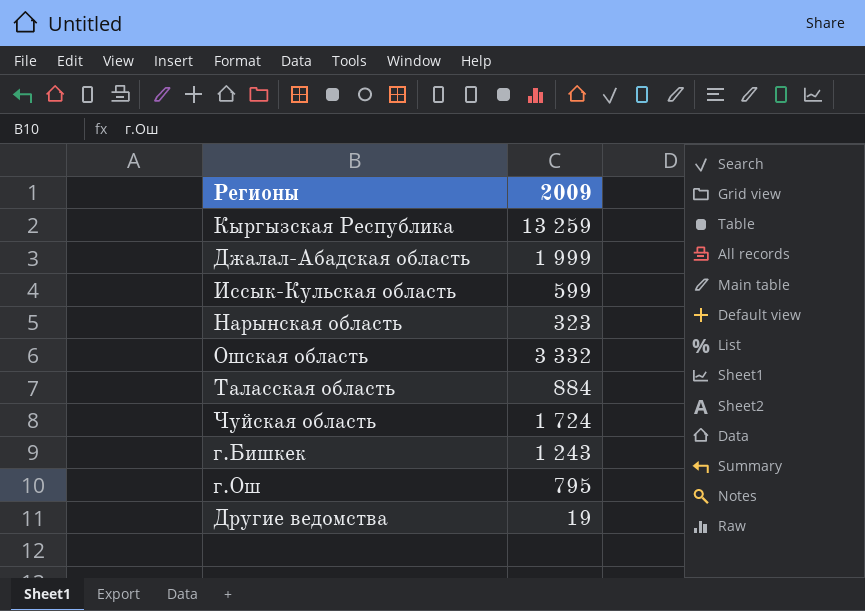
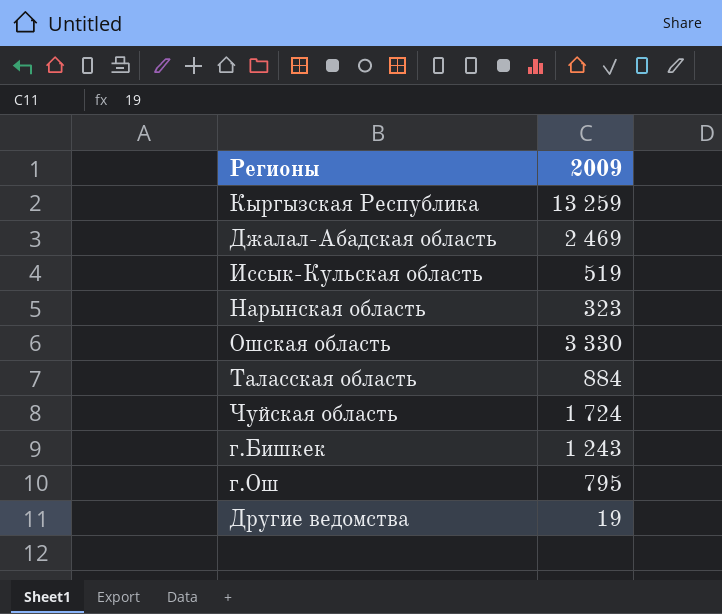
Джалал-Абадская область | 2009: 1 999 -> 2 469
Иссык-Кульская область | 2009: 599 -> 519
Ошская область | 2009: 3 332 -> 3 330

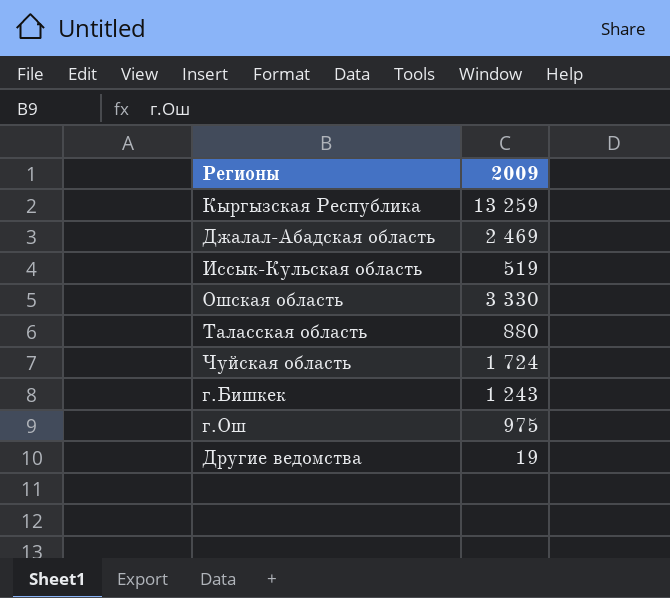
row Нарынская область: 323 -> none
Таласская область | 2009: 884 -> 880
г.Ош | 2009: 795 -> 975

